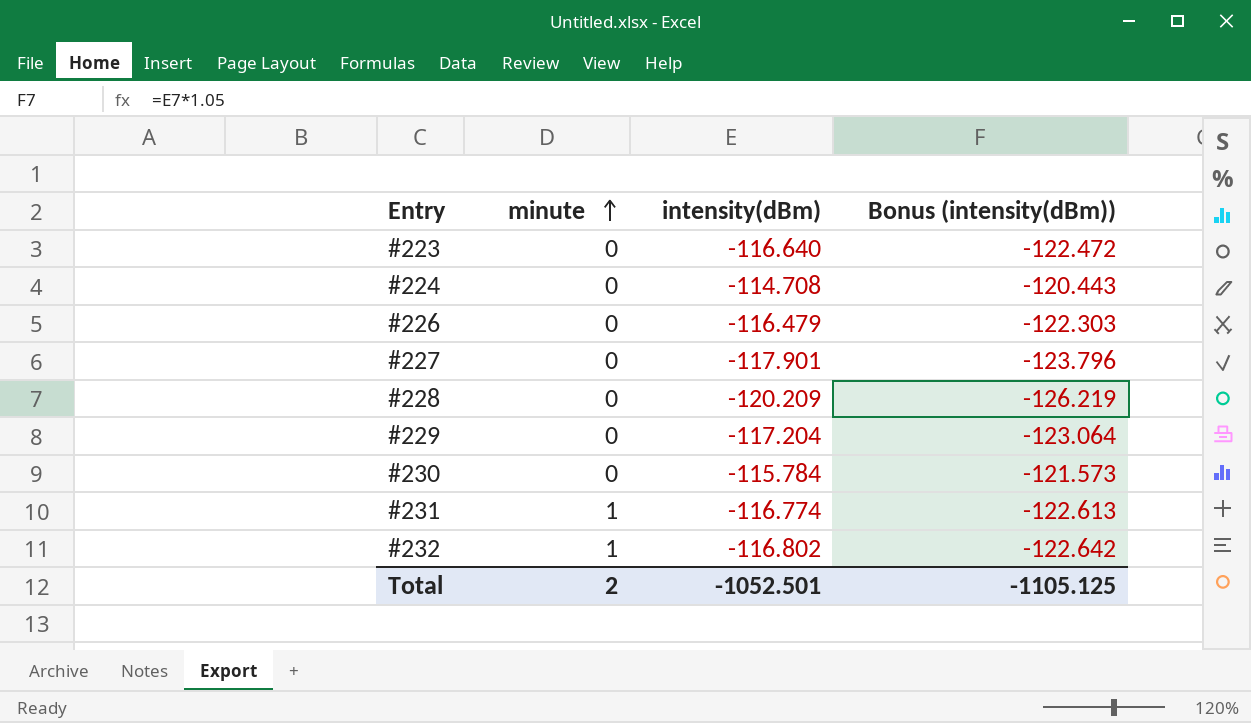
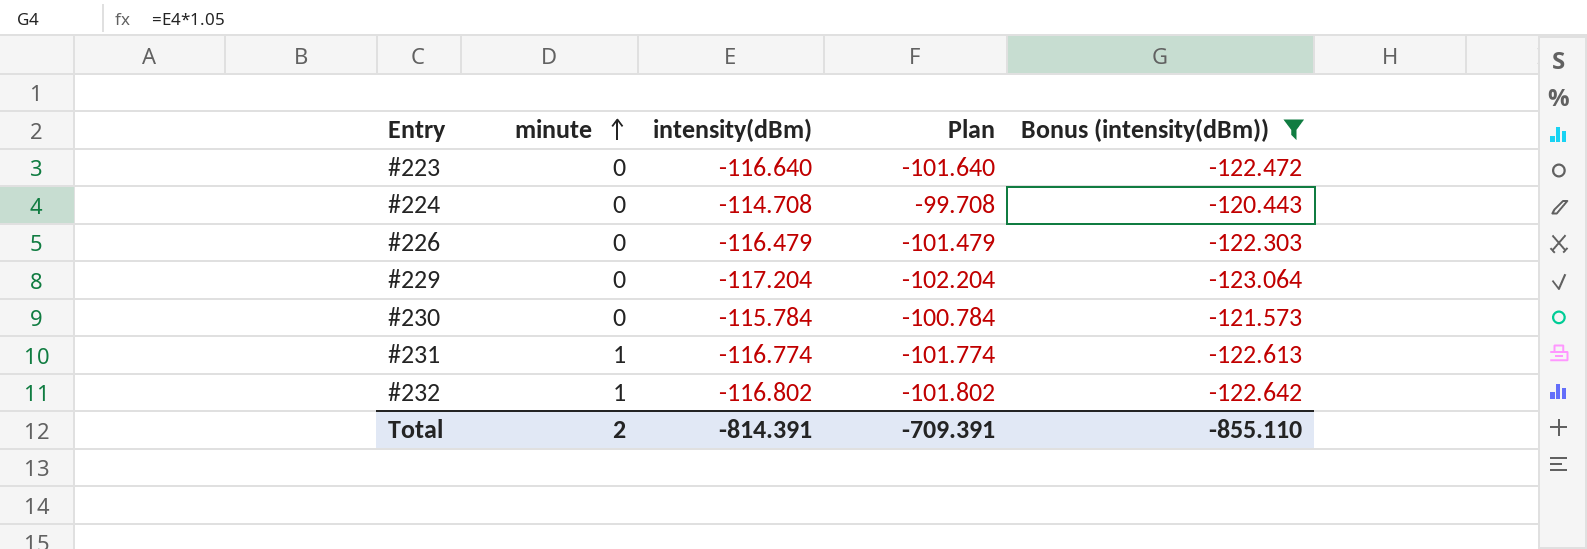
filter: none -> Bonus (intensity(dBm)) >= -123.064
column Plan | formula: none -> [intensity(dBm)] + 15
Total | intensity(dBm): -1052.501 -> -814.391
Total | Bonus (intensity(dBm)): -1105.125 -> -855.110

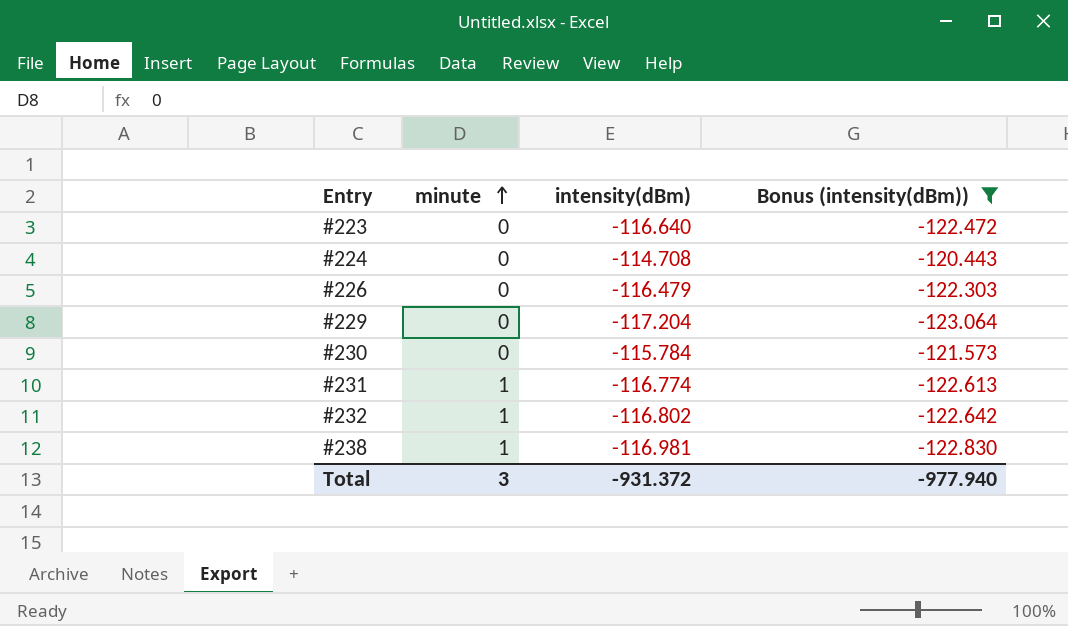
column Plan | formula: [intensity(dBm)] + 15 -> none
row #238: none -> 1 | -116.981 | -122.830
Total | minute: 2 -> 3
Total | intensity(dBm): -814.391 -> -931.372
Total | Bonus (intensity(dBm)): -855.110 -> -977.940

